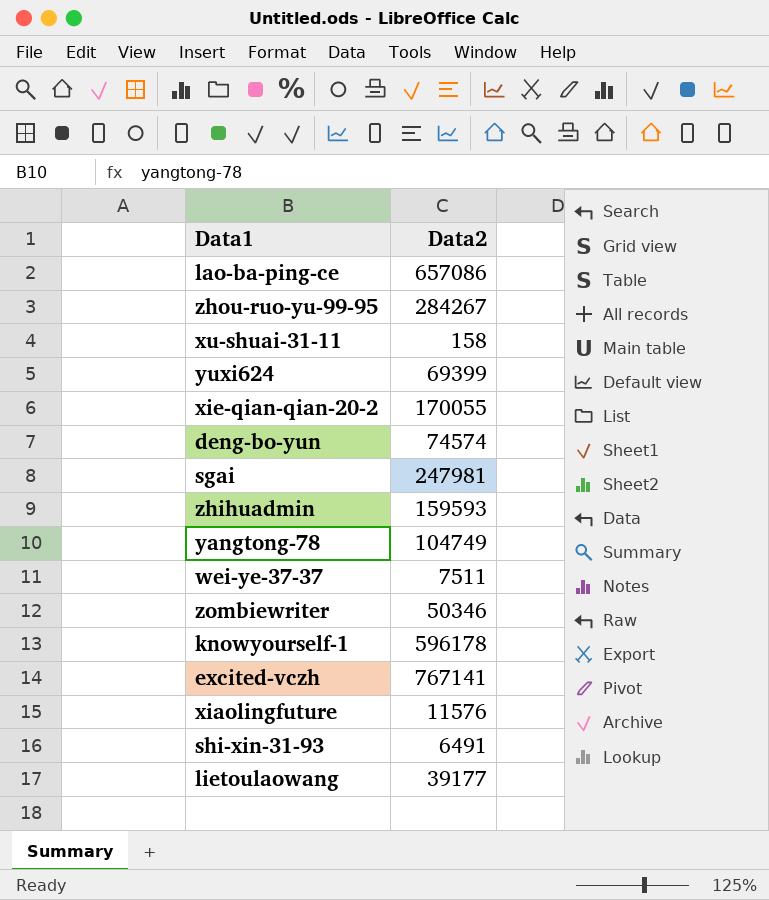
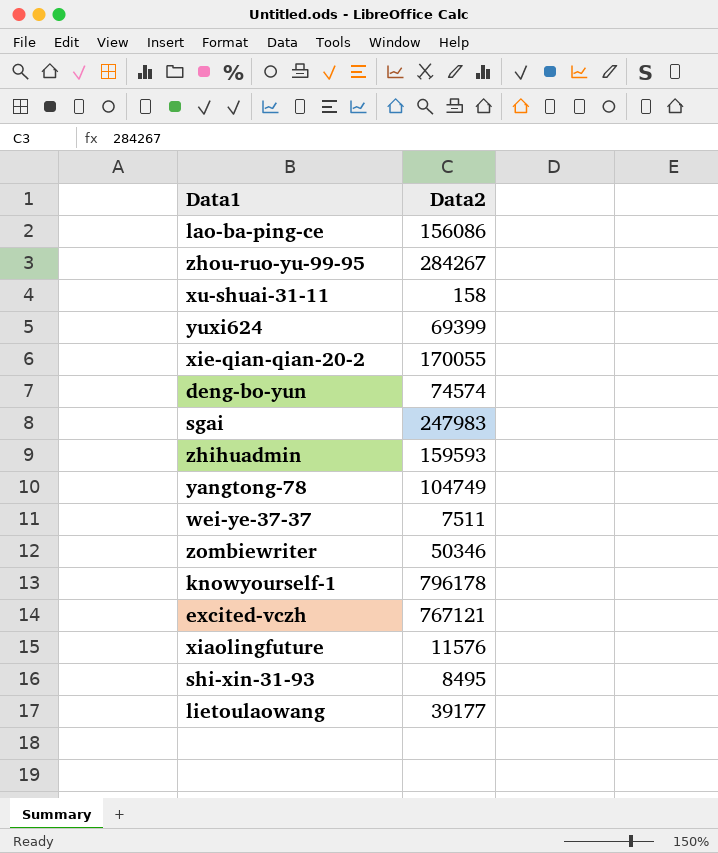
lao-ba-ping-ce | Data2: 657086 -> 156086
sgai | Data2: 247981 -> 247983
knowyourself-1 | Data2: 596178 -> 796178
excited-vczh | Data2: 767141 -> 767121
shi-xin-31-93 | Data2: 6491 -> 8495

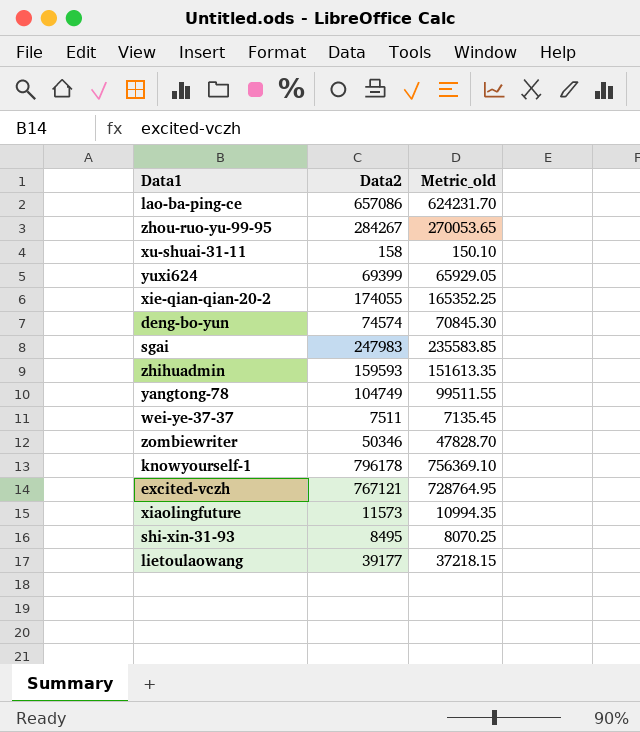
column Metric_old | formula: none -> [Data2] * 0.95
lao-ba-ping-ce | Data2: 156086 -> 657086
xie-qian-qian-20-2 | Data2: 170055 -> 174055
xiaolingfuture | Data2: 11576 -> 11573

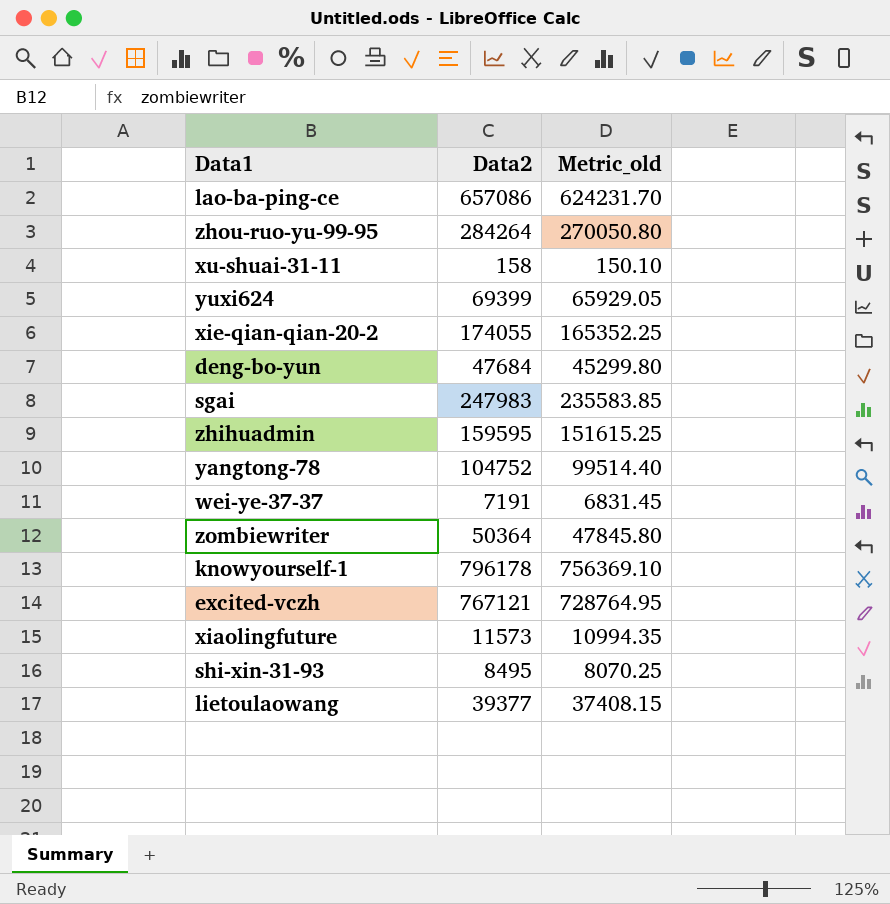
zhou-ruo-yu-99-95 | Data2: 284267 -> 284264
zhou-ruo-yu-99-95 | Metric_old: 270053.65 -> 270050.80
deng-bo-yun | Data2: 74574 -> 47684
deng-bo-yun | Metric_old: 70845.30 -> 45299.80
zhihuadmin | Data2: 159593 -> 159595
zhihuadmin | Metric_old: 151613.35 -> 151615.25
yangtong-78 | Data2: 104749 -> 104752
yangtong-78 | Metric_old: 99511.55 -> 99514.40
wei-ye-37-37 | Data2: 7511 -> 7191
wei-ye-37-37 | Metric_old: 7135.45 -> 6831.45
zombiewriter | Data2: 50346 -> 50364
zombiewriter | Metric_old: 47828.70 -> 47845.80
lietoulaowang | Data2: 39177 -> 39377
lietoulaowang | Metric_old: 37218.15 -> 37408.15

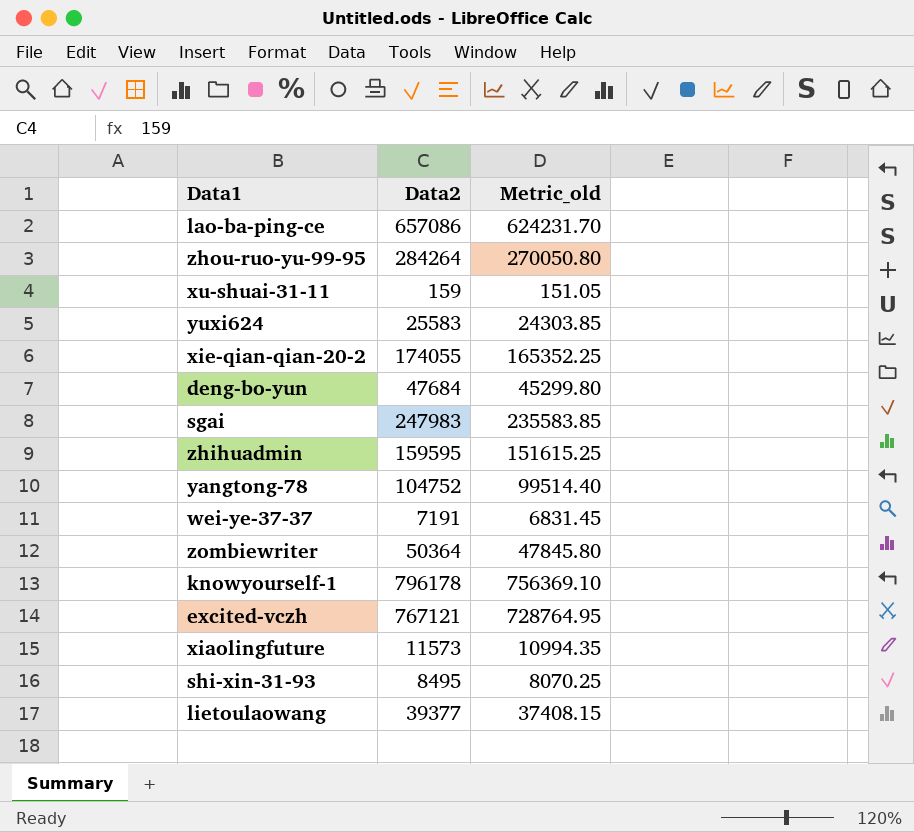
xu-shuai-31-11 | Data2: 158 -> 159
xu-shuai-31-11 | Metric_old: 150.10 -> 151.05
yuxi624 | Data2: 69399 -> 25583
yuxi624 | Metric_old: 65929.05 -> 24303.85

